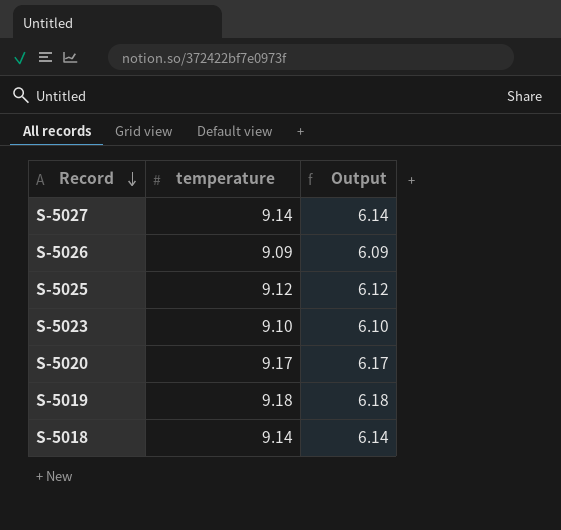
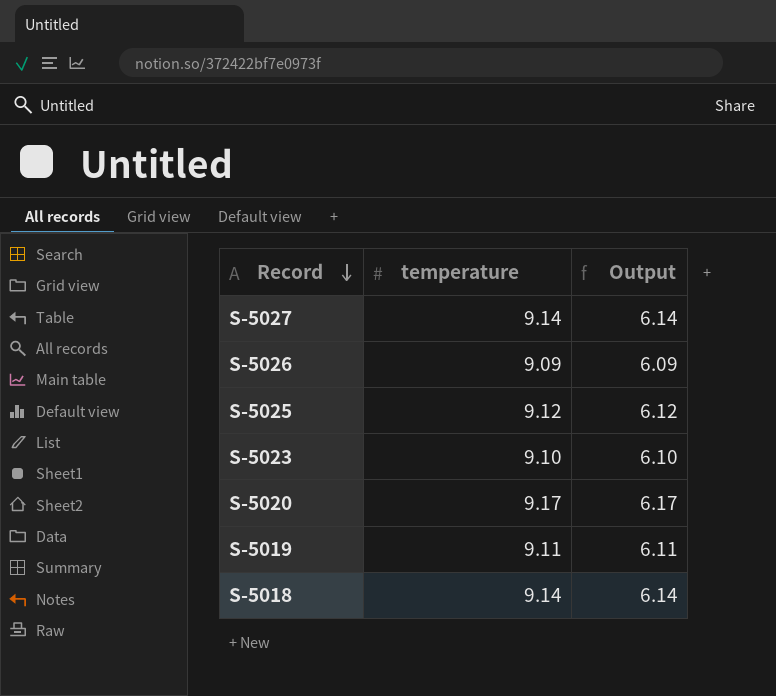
S-5019 | temperature: 9.18 -> 9.11
S-5019 | Output: 6.18 -> 6.11

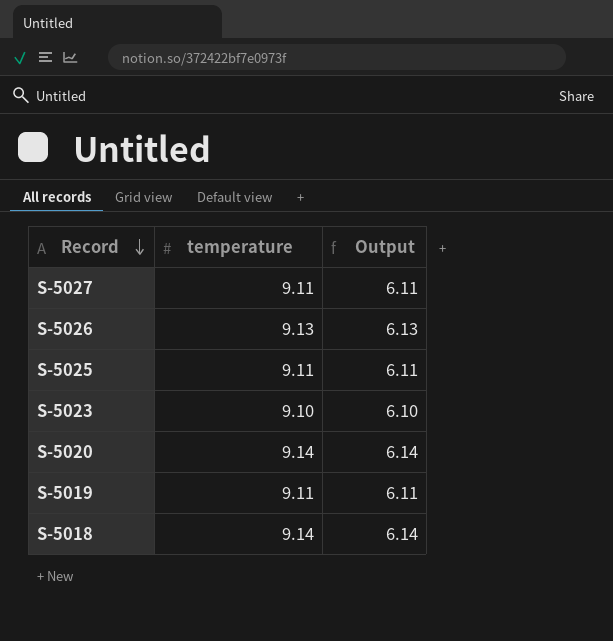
S-5027 | temperature: 9.14 -> 9.11
S-5027 | Output: 6.14 -> 6.11
S-5026 | temperature: 9.09 -> 9.13
S-5026 | Output: 6.09 -> 6.13
S-5025 | temperature: 9.12 -> 9.11
S-5025 | Output: 6.12 -> 6.11
S-5020 | temperature: 9.17 -> 9.14
S-5020 | Output: 6.17 -> 6.14

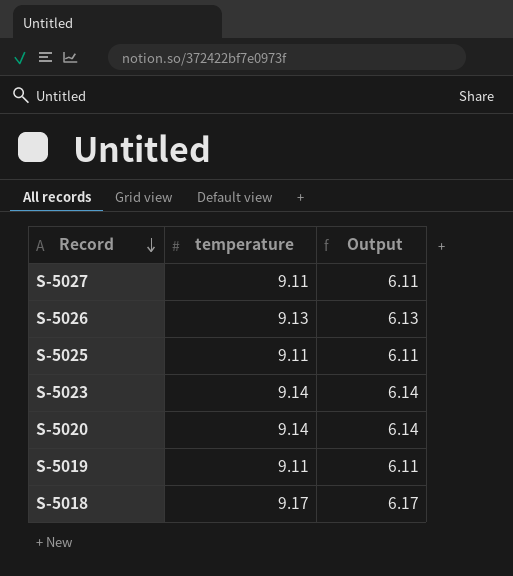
S-5023 | temperature: 9.10 -> 9.14
S-5023 | Output: 6.10 -> 6.14
S-5018 | temperature: 9.14 -> 9.17
S-5018 | Output: 6.14 -> 6.17

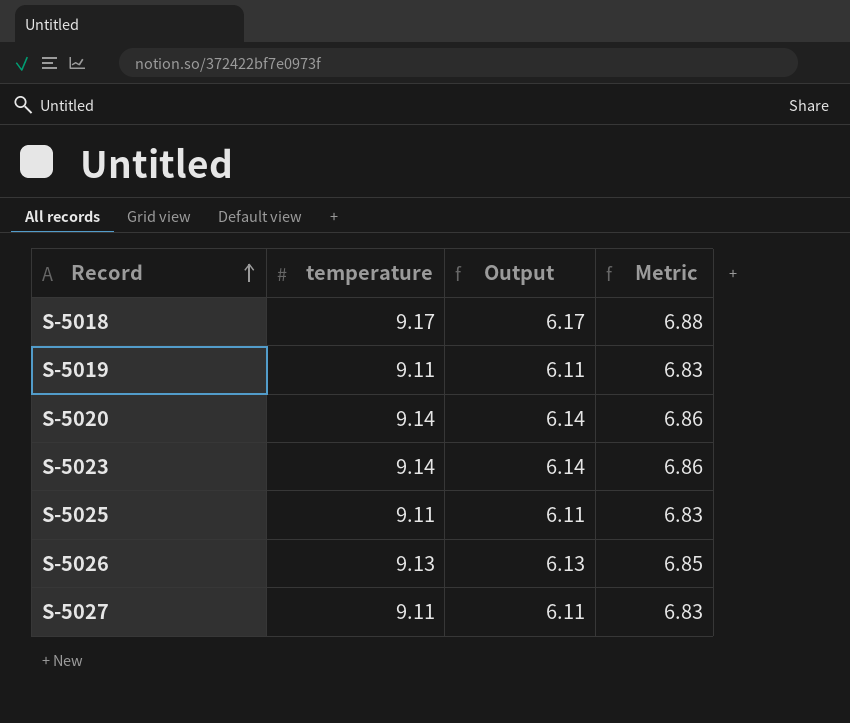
row order: Record descending -> Record ascending
column Metric | formula: none -> [temperature] * 0.75

